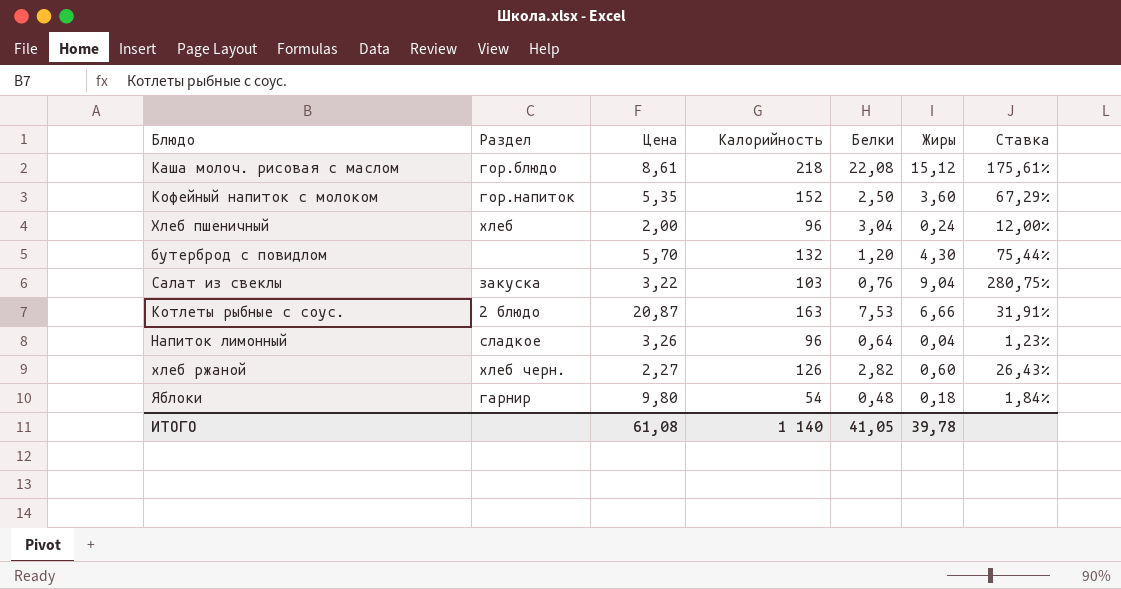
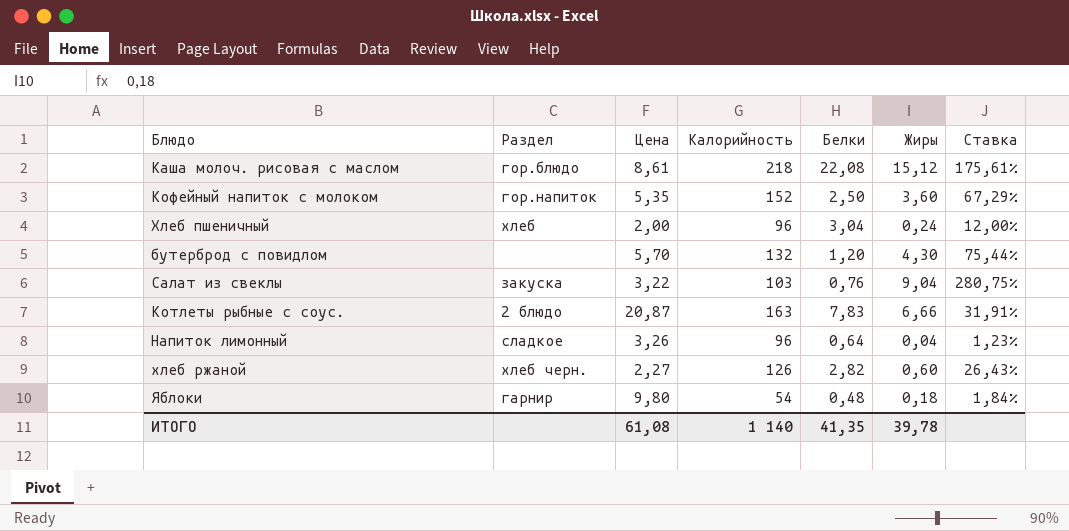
Котлеты рыбные с соус. | Белки: 7,53 -> 7,83
ИТОГО | Белки: 41,05 -> 41,35

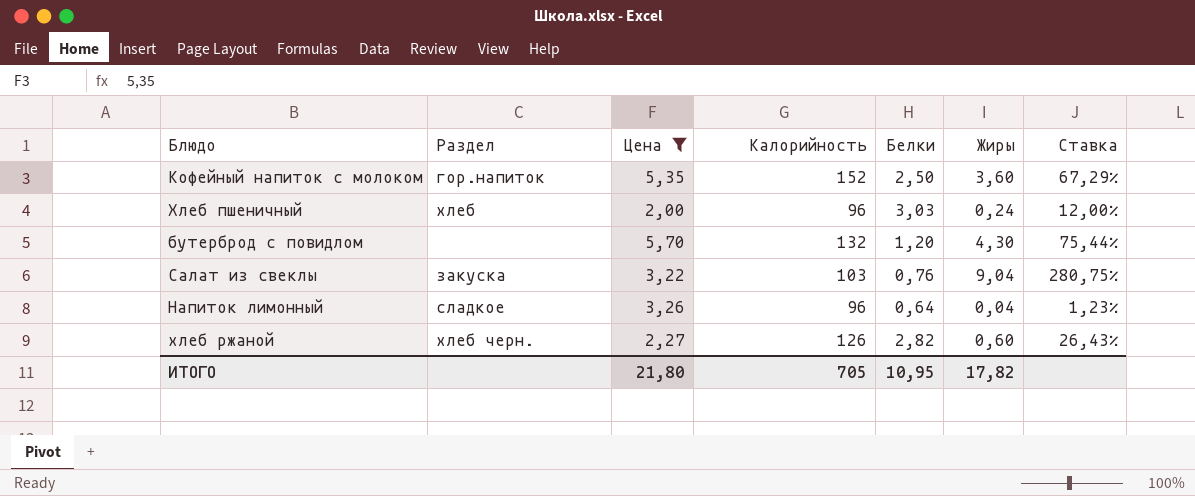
filter: none -> Цена <= 5,70
Хлеб пшеничный | Белки: 3,04 -> 3,03
ИТОГО | Цена: 61,08 -> 21,80
ИТОГО | Калорийность: 1 140 -> 705
ИТОГО | Белки: 41,35 -> 10,95
ИТОГО | Жиры: 39,78 -> 17,82

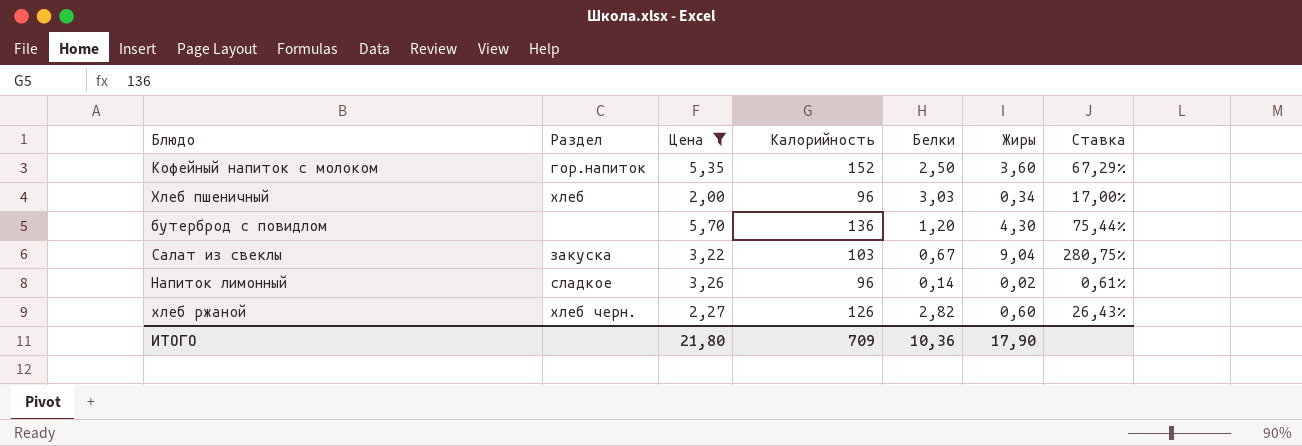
Хлеб пшеничный | Жиры: 0,24 -> 0,34
Хлеб пшеничный | Ставка: 12,00% -> 17,00%
бутерброд с повидлом | Калорийность: 132 -> 136
Салат из свеклы | Белки: 0,76 -> 0,67
Напиток лимонный | Белки: 0,64 -> 0,14
Напиток лимонный | Жиры: 0,04 -> 0,02
Напиток лимонный | Ставка: 1,23% -> 0,61%
ИТОГО | Калорийность: 705 -> 709
ИТОГО | Белки: 10,95 -> 10,36
ИТОГО | Жиры: 17,82 -> 17,90

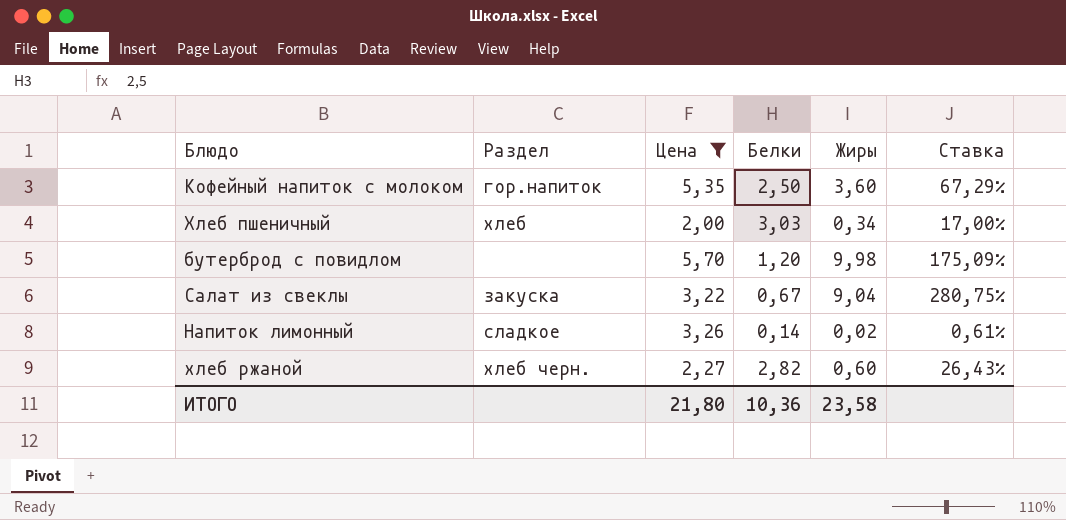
column Калорийность | position: 4 -> none
бутерброд с повидлом | Жиры: 4,30 -> 9,98
бутерброд с повидлом | Ставка: 75,44% -> 175,09%
ИТОГО | Жиры: 17,90 -> 23,58

